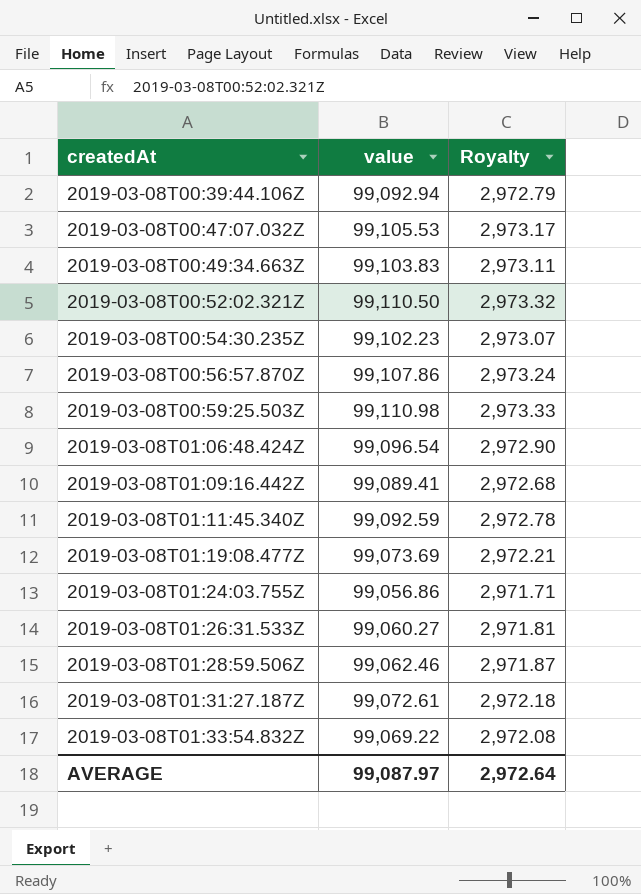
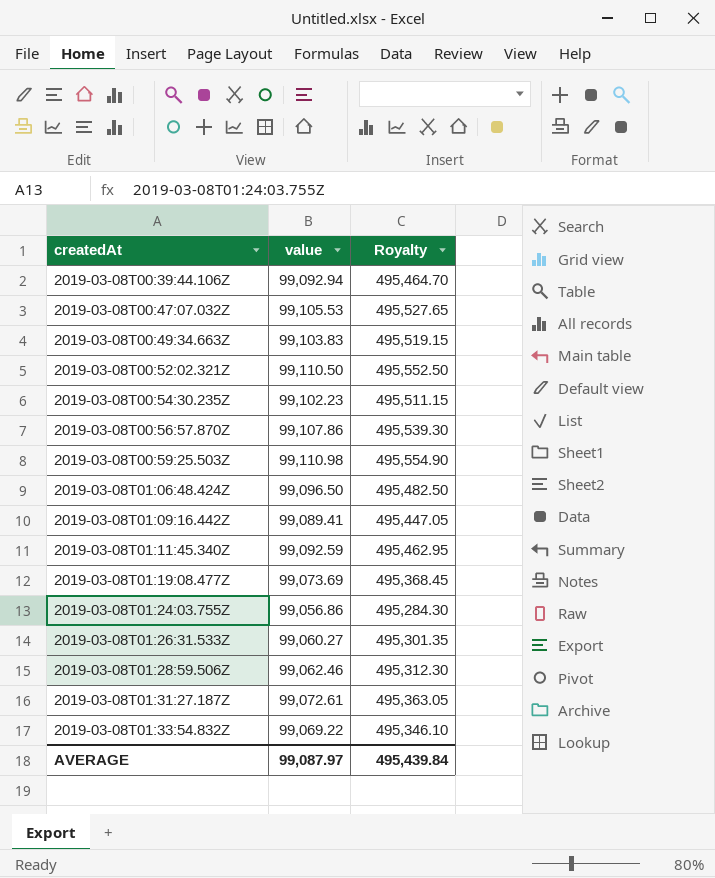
column Royalty | formula: [value] * 0.03 -> [value] * 5
2019-03-08T01:06:48.424Z | value: 99,096.54 -> 99,096.50
AVERAGE | Royalty: 2,972.64 -> 495,439.84

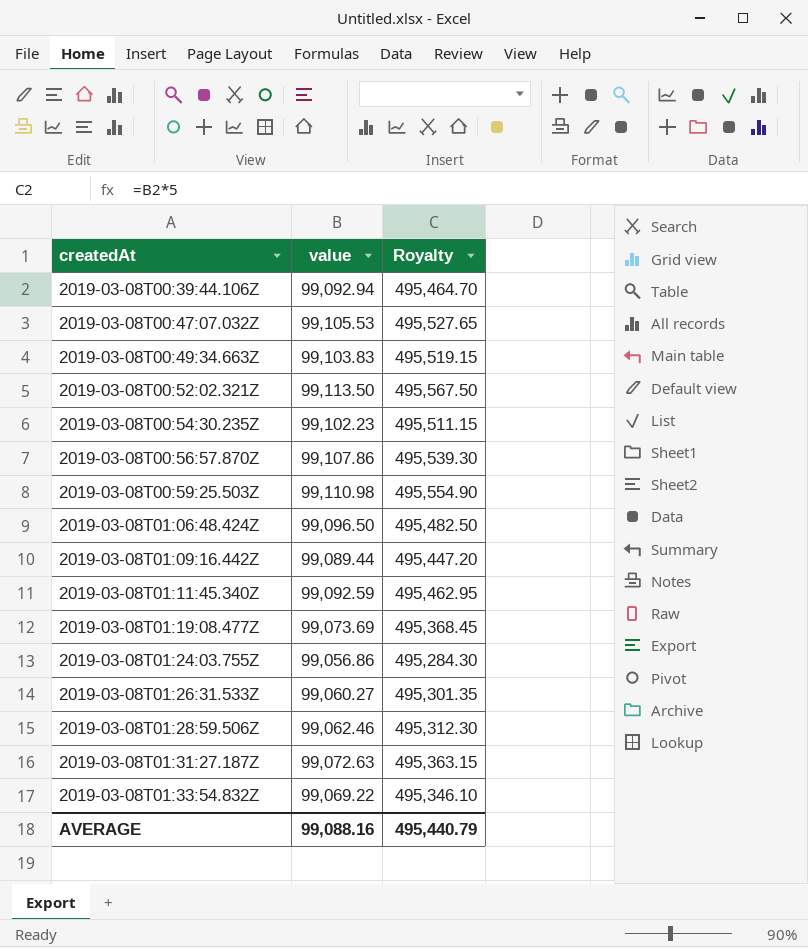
2019-03-08T00:52:02.321Z | value: 99,110.50 -> 99,113.50
2019-03-08T00:52:02.321Z | Royalty: 495,552.50 -> 495,567.50
2019-03-08T01:09:16.442Z | value: 99,089.41 -> 99,089.44
2019-03-08T01:09:16.442Z | Royalty: 495,447.05 -> 495,447.20
2019-03-08T01:31:27.187Z | value: 99,072.61 -> 99,072.63
2019-03-08T01:31:27.187Z | Royalty: 495,363.05 -> 495,363.15
AVERAGE | value: 99,087.97 -> 99,088.16
AVERAGE | Royalty: 495,439.84 -> 495,440.79

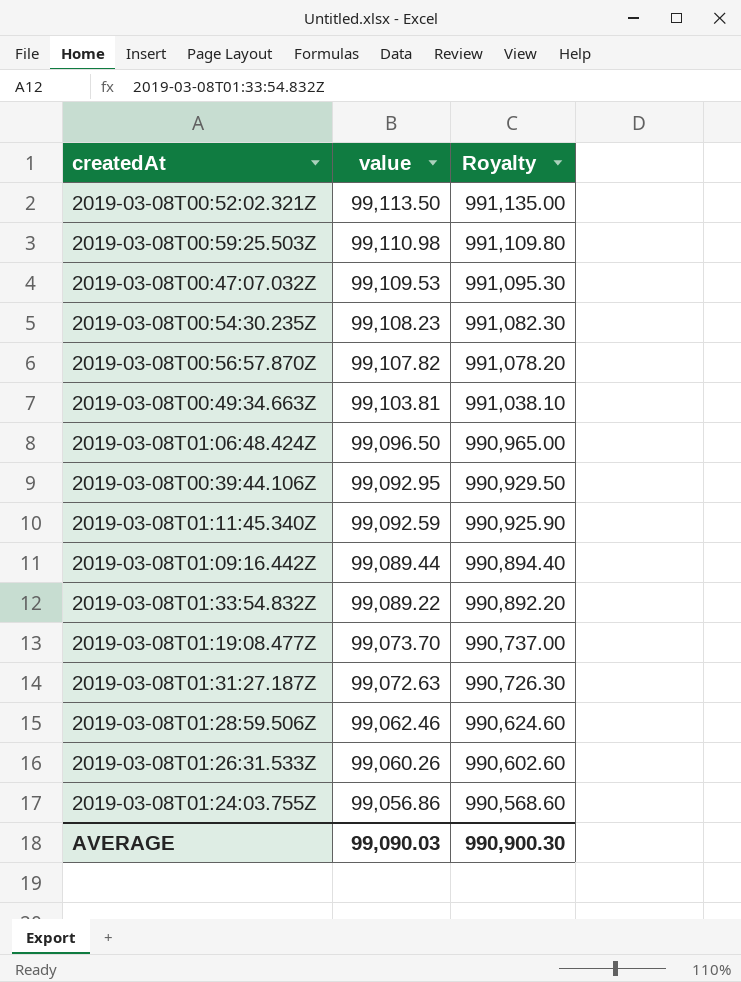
row order: createdAt ascending -> value descending
column Royalty | formula: [value] * 5 -> [value] * 10
2019-03-08T00:47:07.032Z | value: 99,105.53 -> 99,109.53
2019-03-08T00:54:30.235Z | value: 99,102.23 -> 99,108.23
2019-03-08T00:56:57.870Z | value: 99,107.86 -> 99,107.82
2019-03-08T00:49:34.663Z | value: 99,103.83 -> 99,103.81
2019-03-08T00:39:44.106Z | value: 99,092.94 -> 99,092.95
2019-03-08T01:33:54.832Z | value: 99,069.22 -> 99,089.22
2019-03-08T01:19:08.477Z | value: 99,073.69 -> 99,073.70
2019-03-08T01:26:31.533Z | value: 99,060.27 -> 99,060.26
AVERAGE | value: 99,088.16 -> 99,090.03
AVERAGE | Royalty: 495,440.79 -> 990,900.30

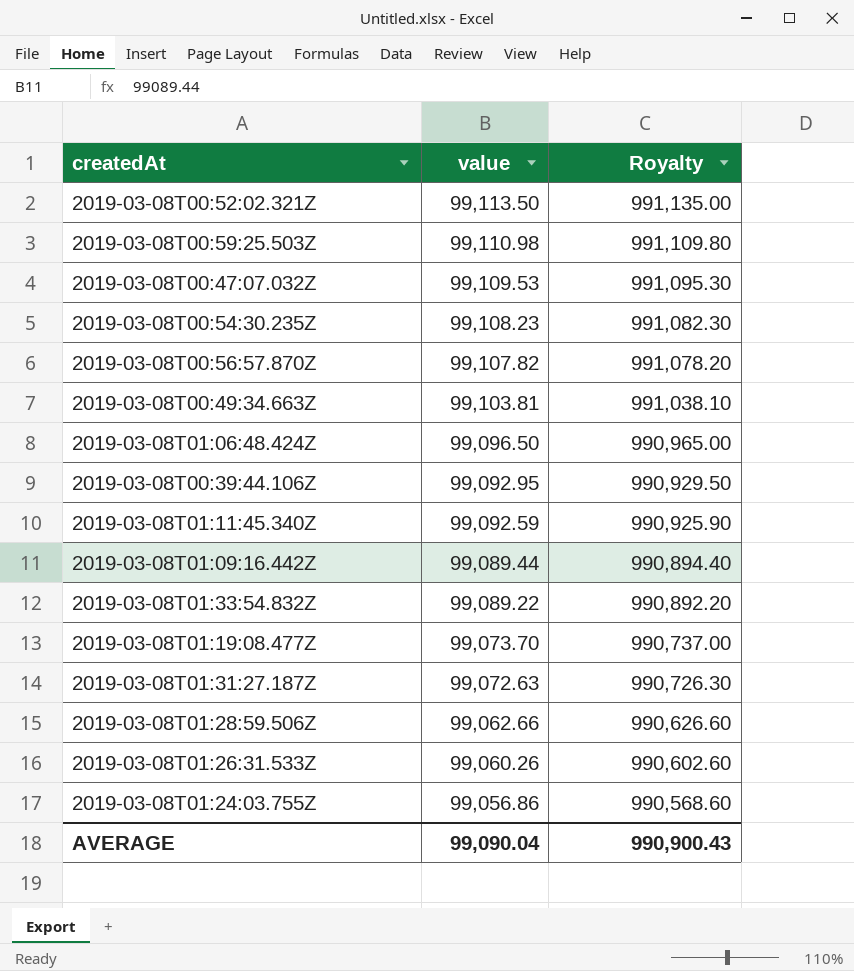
2019-03-08T01:28:59.506Z | value: 99,062.46 -> 99,062.66
2019-03-08T01:28:59.506Z | Royalty: 990,624.60 -> 990,626.60
AVERAGE | value: 99,090.03 -> 99,090.04
AVERAGE | Royalty: 990,900.30 -> 990,900.43

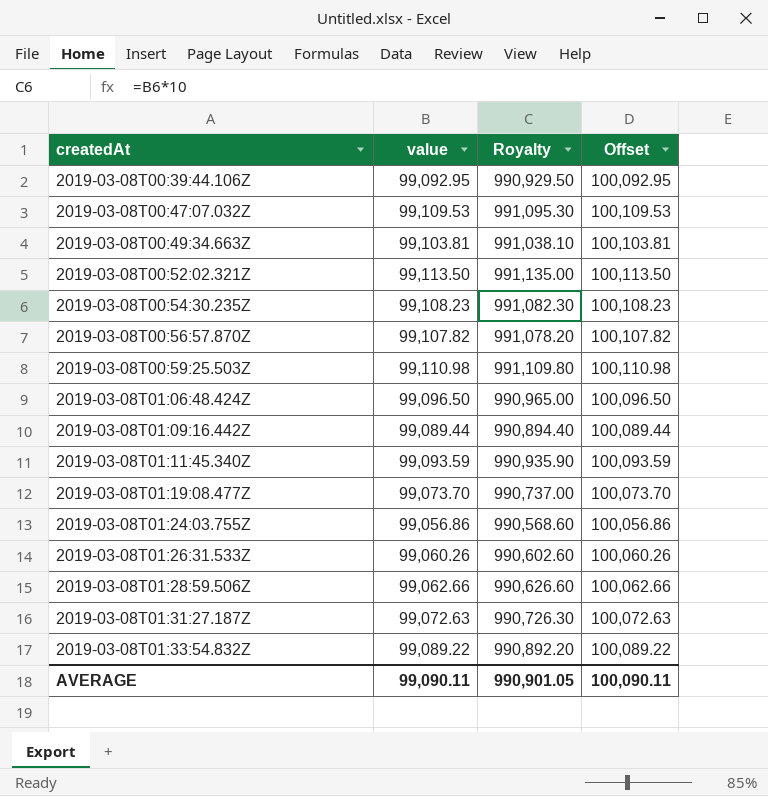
row order: value descending -> createdAt ascending
column Offset | formula: none -> [value] + 1000
2019-03-08T01:11:45.340Z | value: 99,092.59 -> 99,093.59
2019-03-08T01:11:45.340Z | Royalty: 990,925.90 -> 990,935.90
AVERAGE | value: 99,090.04 -> 99,090.11
AVERAGE | Royalty: 990,900.43 -> 990,901.05

